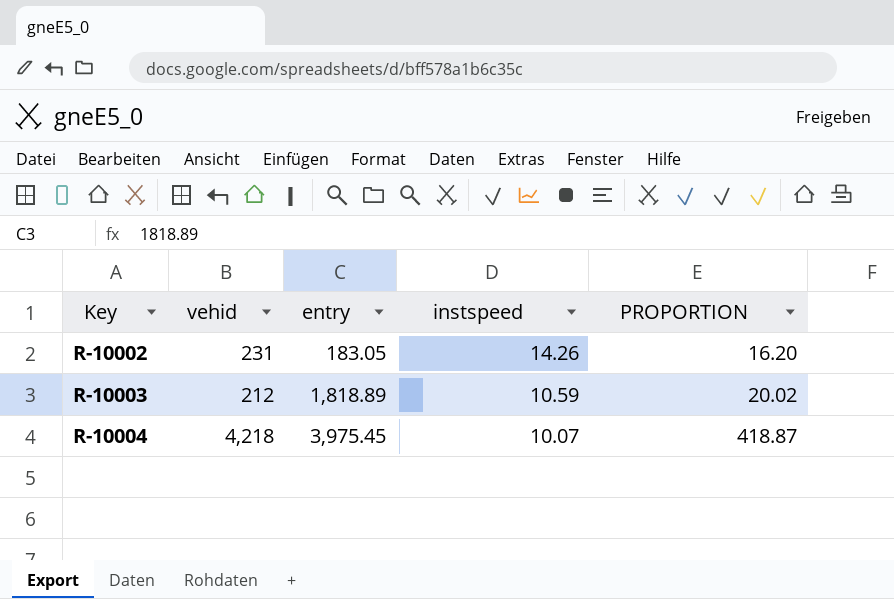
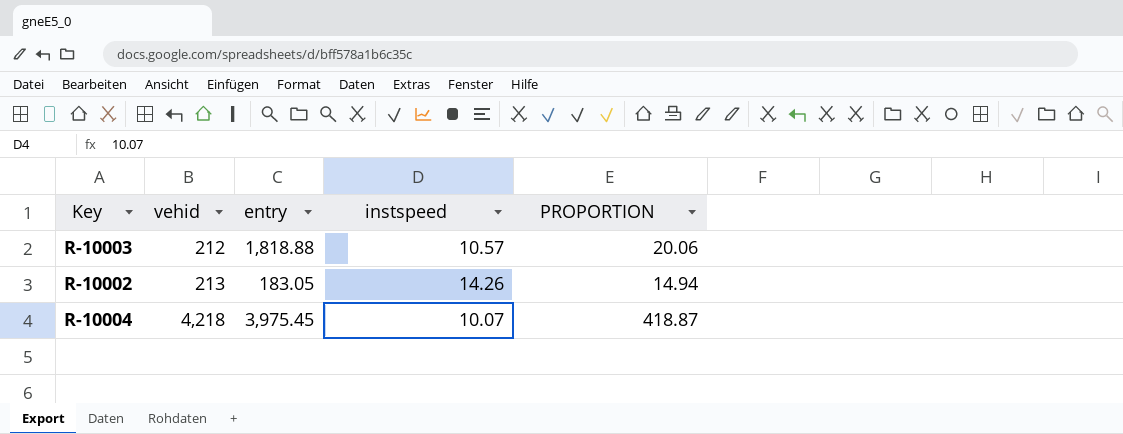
row order: Key ascending -> vehid ascending
R-10003 | entry: 1,818.89 -> 1,818.88
R-10003 | instspeed: 10.59 -> 10.57
R-10003 | PROPORTION: 20.02 -> 20.06
R-10002 | vehid: 231 -> 213
R-10002 | PROPORTION: 16.20 -> 14.94

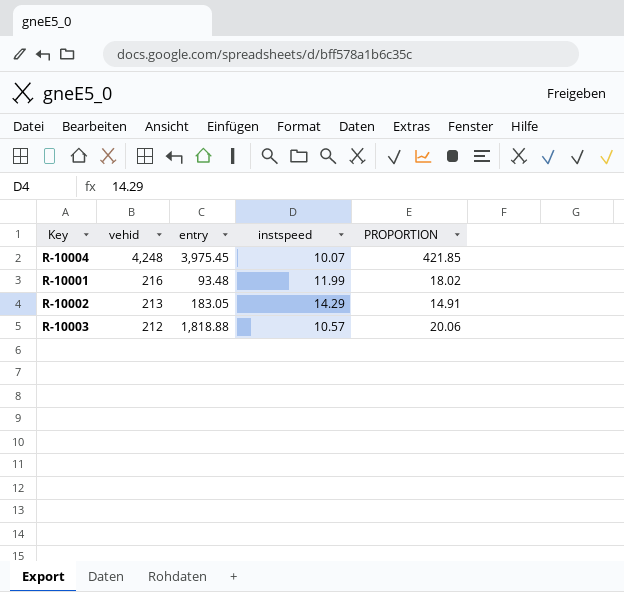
row order: vehid ascending -> vehid descending
R-10004 | vehid: 4,218 -> 4,248
R-10004 | PROPORTION: 418.87 -> 421.85
row R-10001: none -> 216 | 93.48 | 11.99 | 18.02
R-10002 | instspeed: 14.26 -> 14.29
R-10002 | PROPORTION: 14.94 -> 14.91

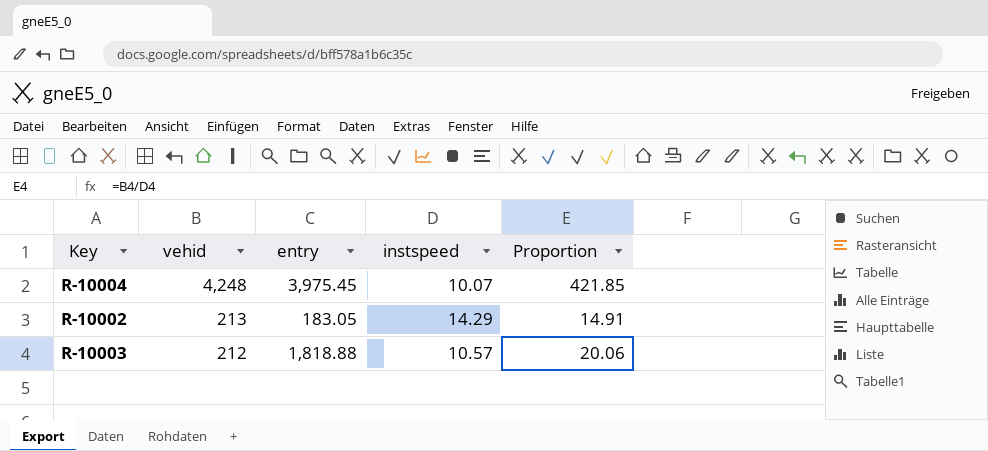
column name: PROPORTION -> Proportion
row R-10001: 216 | 93.48 | 11.99 | 18.02 -> none

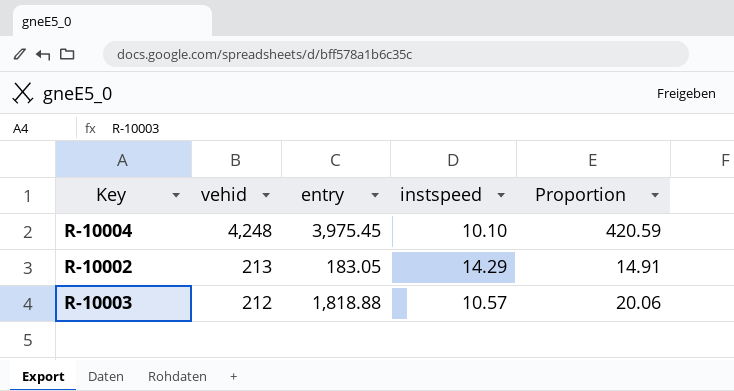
R-10004 | instspeed: 10.07 -> 10.10
R-10004 | Proportion: 421.85 -> 420.59

